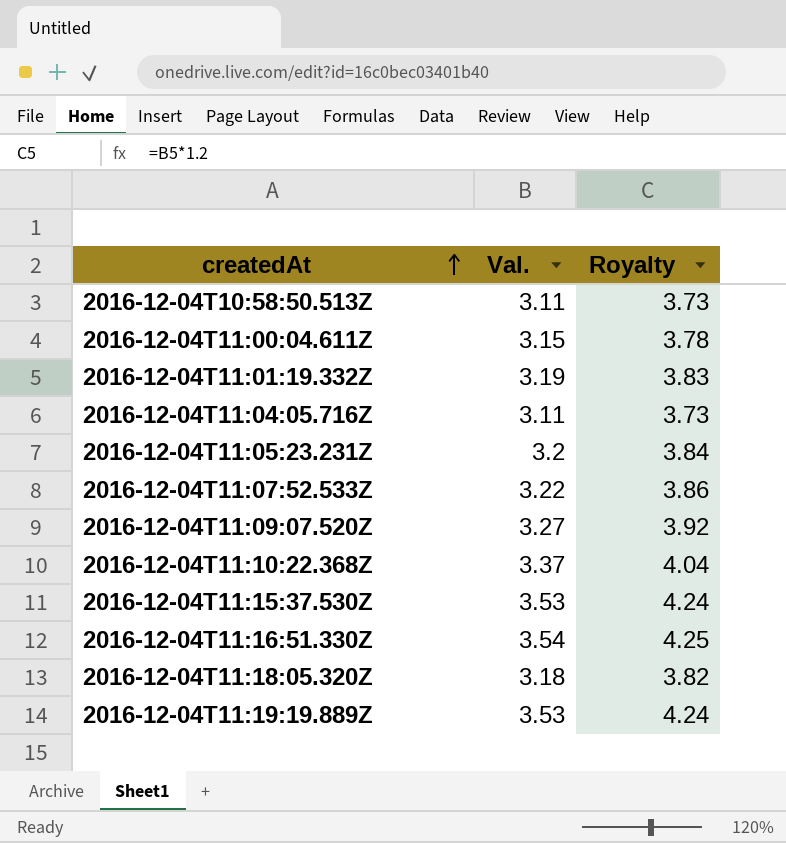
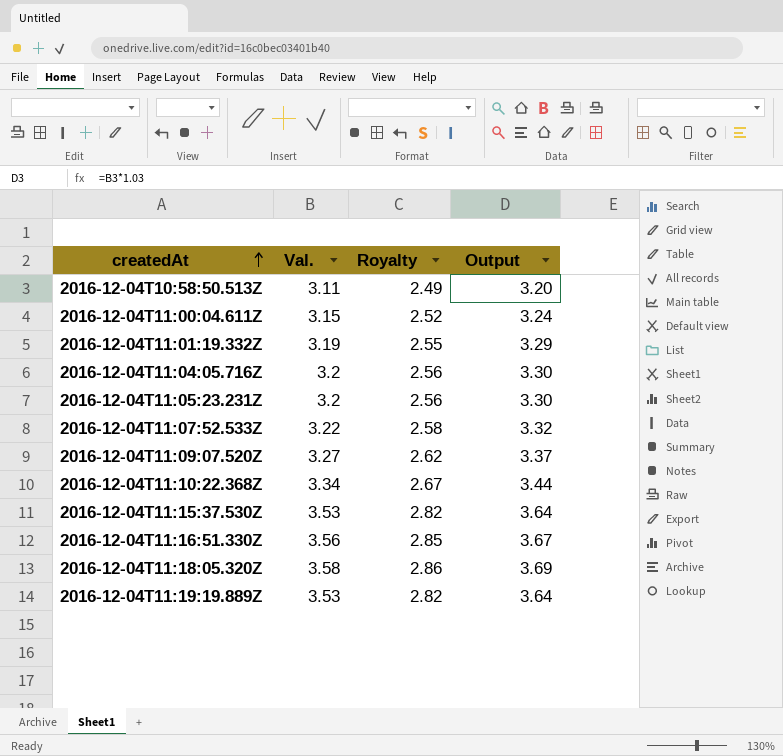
column Royalty | formula: [Val.] * 1.2 -> [Val.] * 0.8
column Output | formula: none -> [Val.] * 1.03
2016-12-04T11:04:05.716Z | Val.: 3.11 -> 3.2
2016-12-04T11:10:22.368Z | Val.: 3.37 -> 3.34
2016-12-04T11:16:51.330Z | Val.: 3.54 -> 3.56
2016-12-04T11:18:05.320Z | Val.: 3.18 -> 3.58

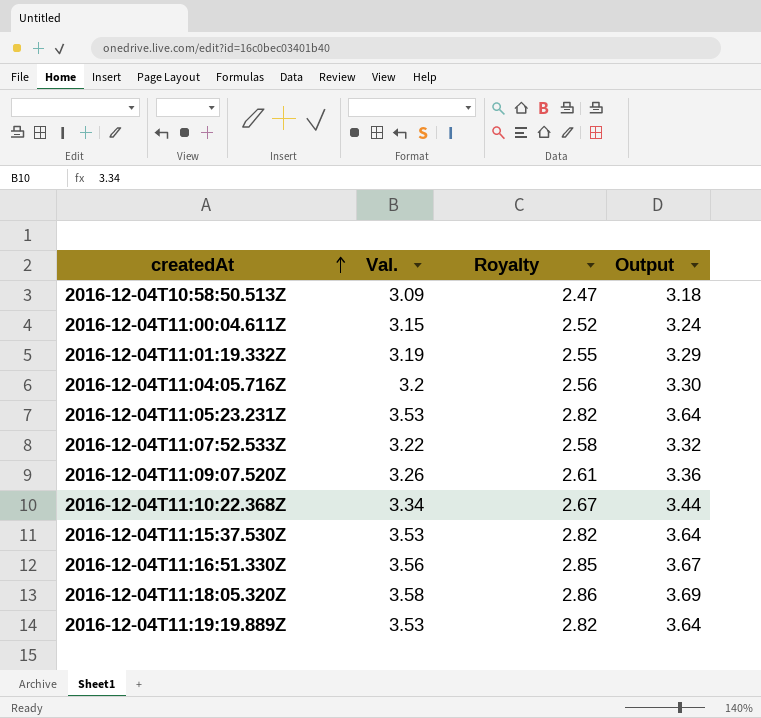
2016-12-04T10:58:50.513Z | Val.: 3.11 -> 3.09
2016-12-04T10:58:50.513Z | Royalty: 2.49 -> 2.47
2016-12-04T10:58:50.513Z | Output: 3.20 -> 3.18
2016-12-04T11:05:23.231Z | Val.: 3.2 -> 3.53
2016-12-04T11:05:23.231Z | Royalty: 2.56 -> 2.82
2016-12-04T11:05:23.231Z | Output: 3.30 -> 3.64
2016-12-04T11:09:07.520Z | Val.: 3.27 -> 3.26
2016-12-04T11:09:07.520Z | Royalty: 2.62 -> 2.61
2016-12-04T11:09:07.520Z | Output: 3.37 -> 3.36

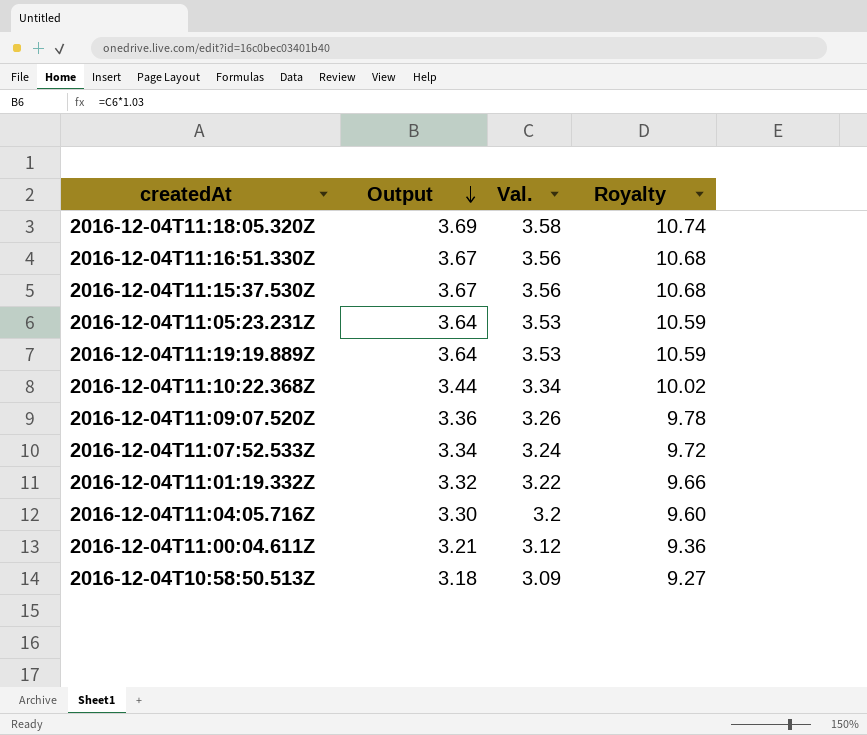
row order: createdAt ascending -> Output descending
column Output | position: 4 -> 2
column Royalty | formula: [Val.] * 0.8 -> [Val.] * 3
2016-12-04T11:15:37.530Z | Output: 3.64 -> 3.67
2016-12-04T11:15:37.530Z | Val.: 3.53 -> 3.56
2016-12-04T11:07:52.533Z | Output: 3.32 -> 3.34
2016-12-04T11:07:52.533Z | Val.: 3.22 -> 3.24
2016-12-04T11:01:19.332Z | Output: 3.29 -> 3.32
2016-12-04T11:01:19.332Z | Val.: 3.19 -> 3.22
2016-12-04T11:00:04.611Z | Output: 3.24 -> 3.21
2016-12-04T11:00:04.611Z | Val.: 3.15 -> 3.12

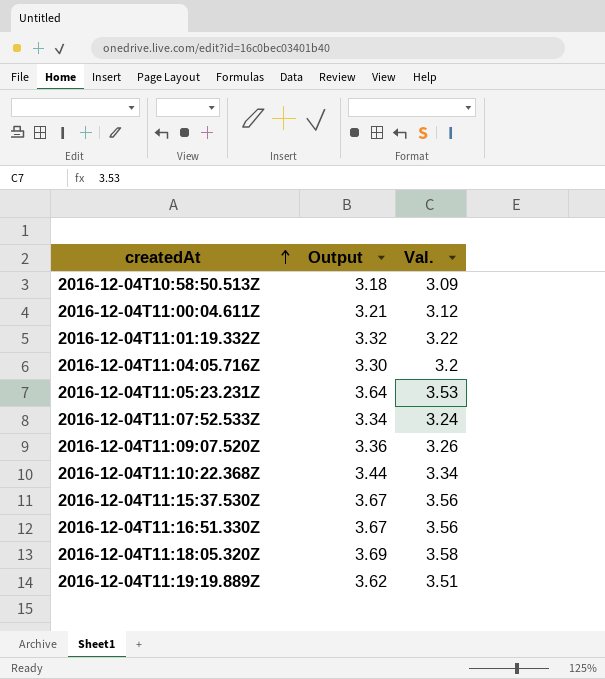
row order: Output descending -> createdAt ascending
column Royalty | formula: [Val.] * 3 -> none
2016-12-04T11:19:19.889Z | Output: 3.64 -> 3.62
2016-12-04T11:19:19.889Z | Val.: 3.53 -> 3.51

